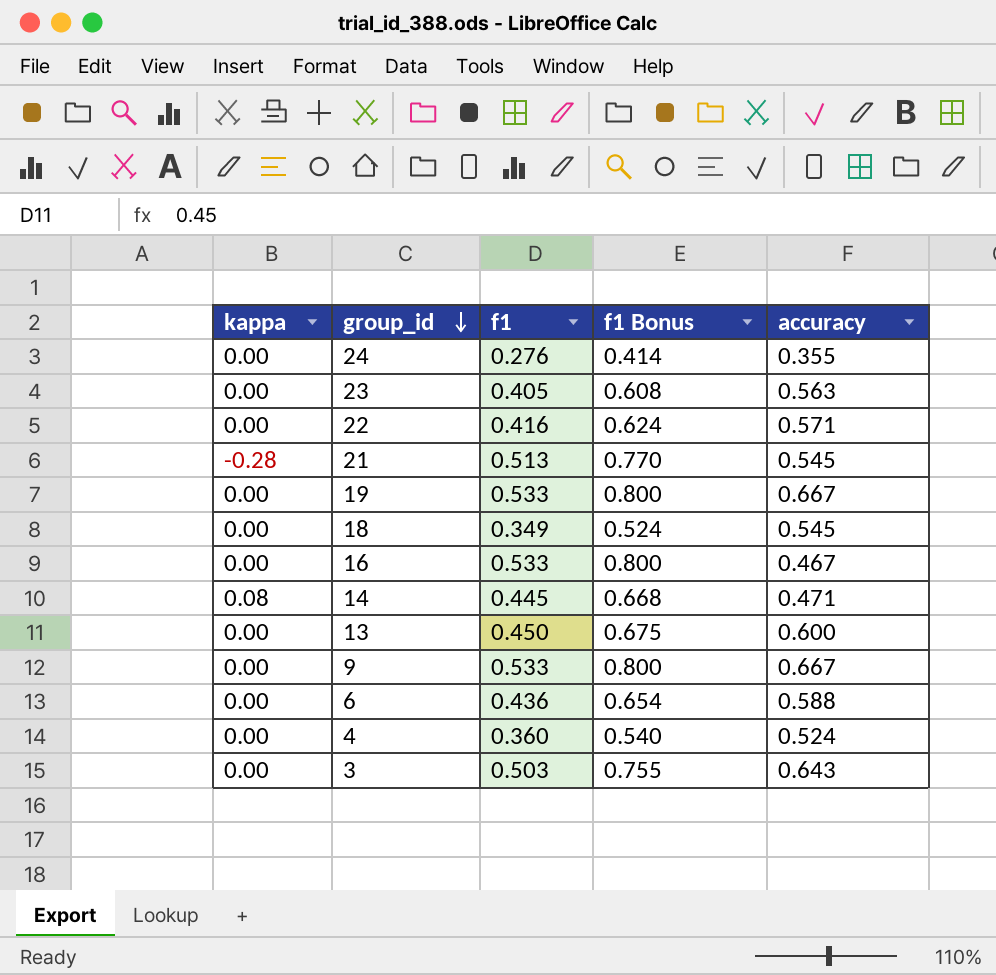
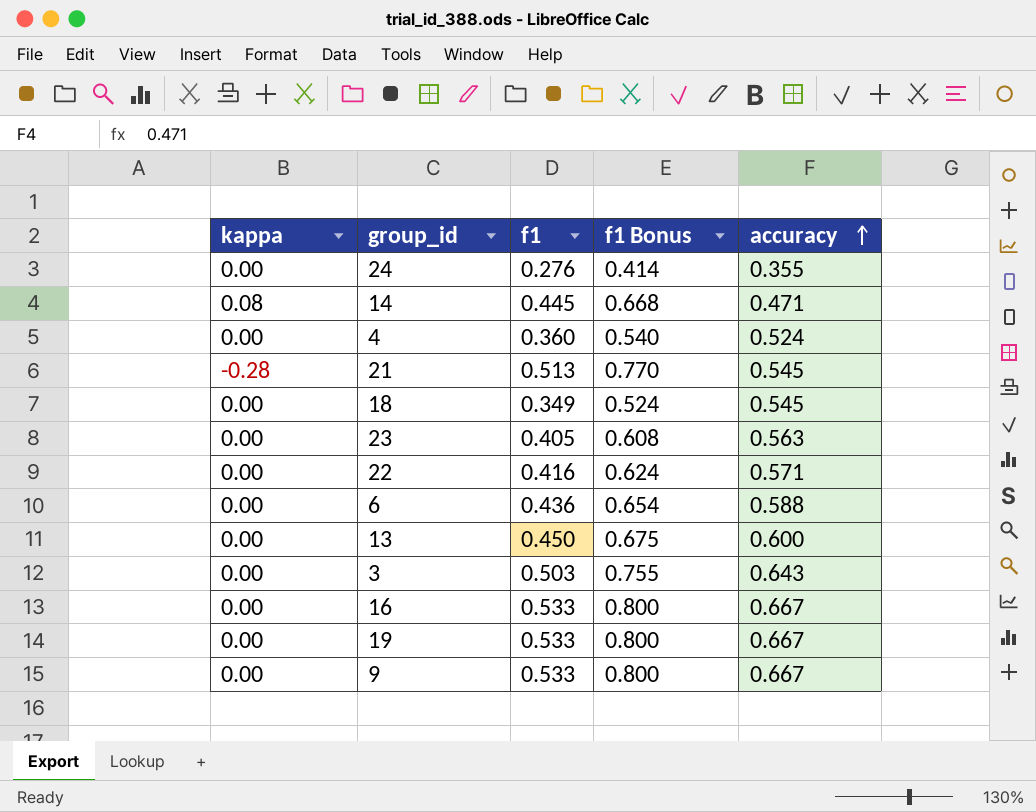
row order: group_id descending -> accuracy ascending
16 | accuracy: 0.467 -> 0.667

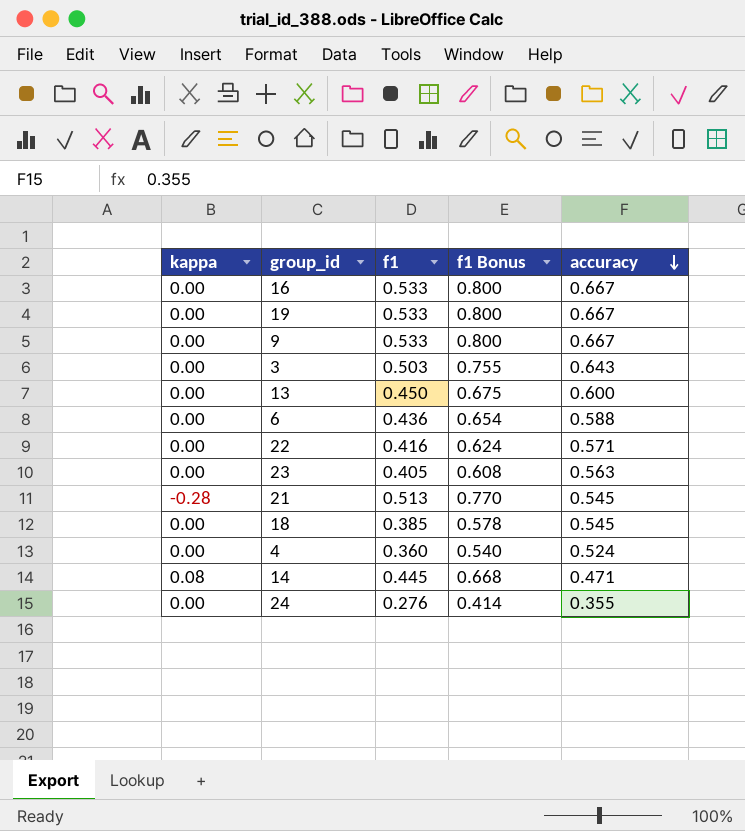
row order: accuracy ascending -> accuracy descending
18 | f1: 0.349 -> 0.385
18 | f1 Bonus: 0.524 -> 0.578

